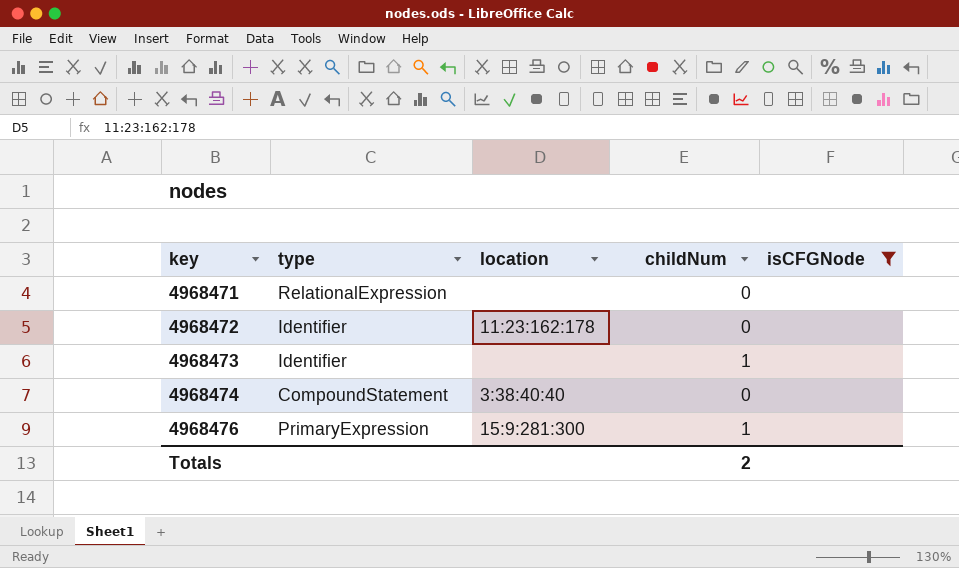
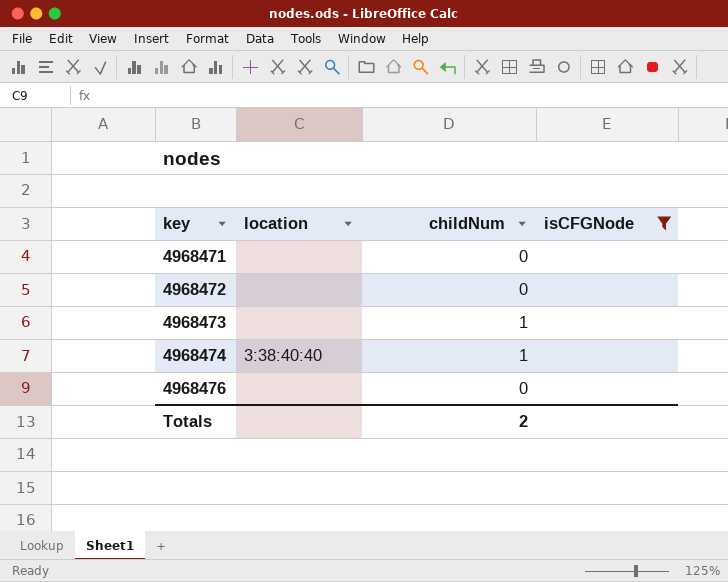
column type | position: 2 -> none
4968472 | location: 11:23:162:178 -> none
4968474 | childNum: 0 -> 1
4968476 | location: 15:9:281:300 -> none
4968476 | childNum: 1 -> 0

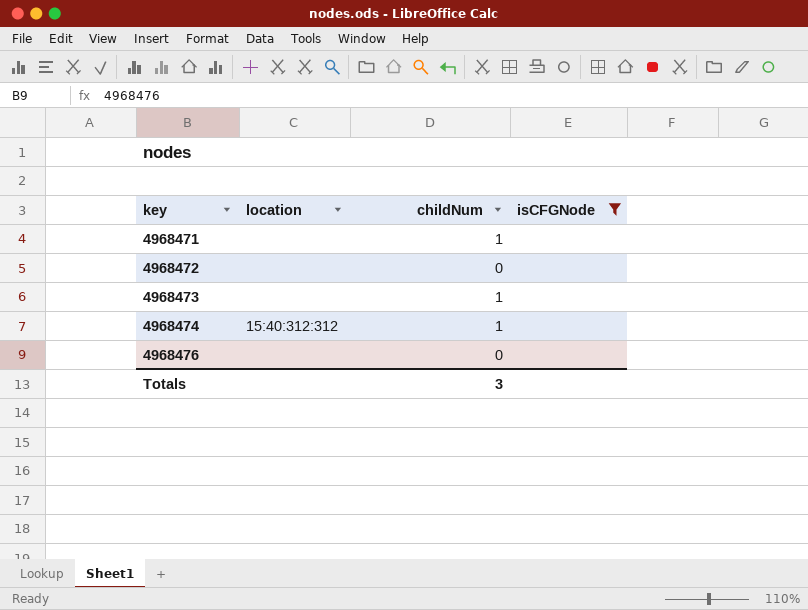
4968471 | childNum: 0 -> 1
4968474 | location: 3:38:40:40 -> 15:40:312:312
Totals | childNum: 2 -> 3

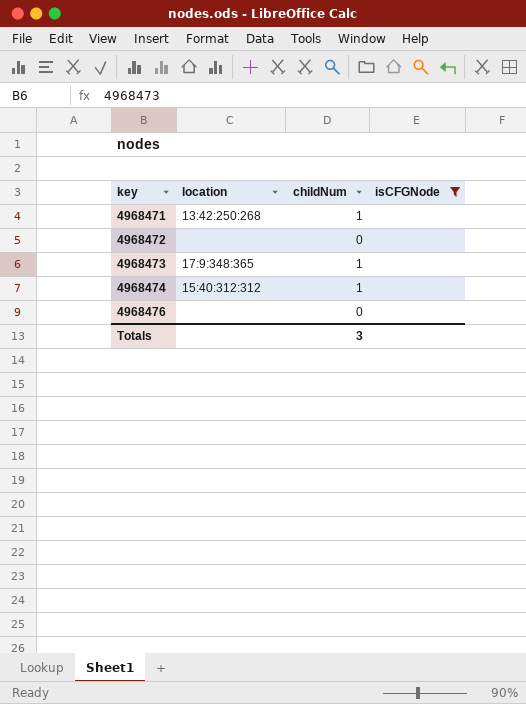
4968471 | location: none -> 13:42:250:268
4968473 | location: none -> 17:9:348:365

